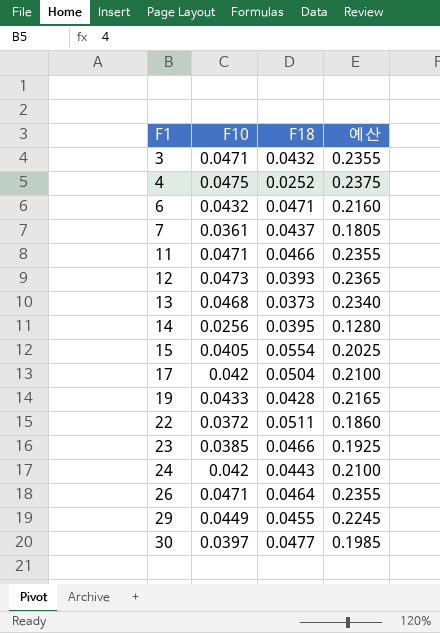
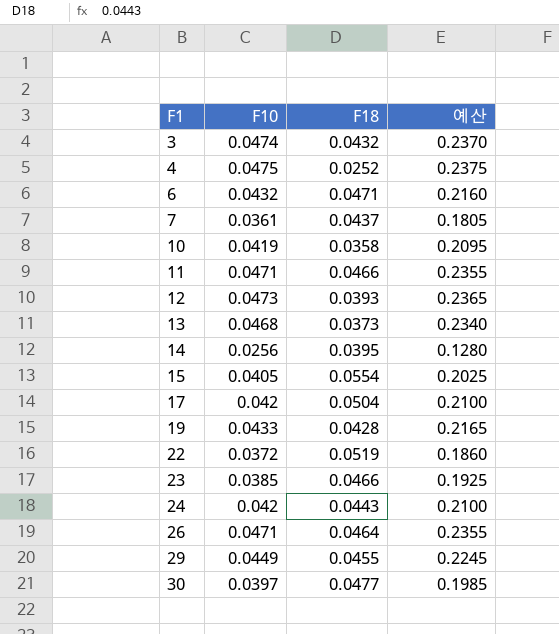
3 | F10: 0.0471 -> 0.0474
3 | 예산: 0.2355 -> 0.2370
row 10: none -> 0.0419 | 0.0358 | 0.2095
22 | F18: 0.0511 -> 0.0519

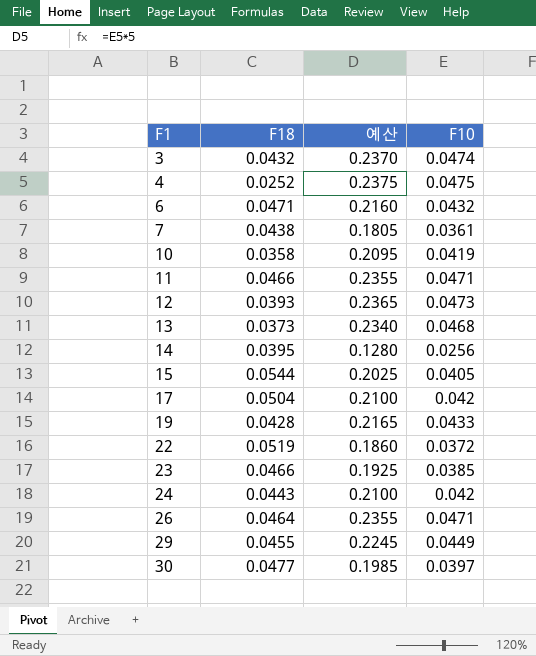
column F10 | position: 2 -> 4
7 | F18: 0.0437 -> 0.0438
15 | F18: 0.0554 -> 0.0544

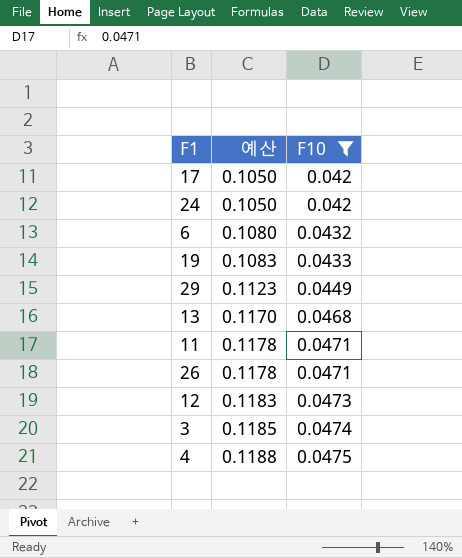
filter: none -> F10 >= 0.042
row order: F1 ascending -> 예산 ascending
column F18 | position: 2 -> none
column 예산 | formula: [F10] * 5 -> [F10] * 2.5

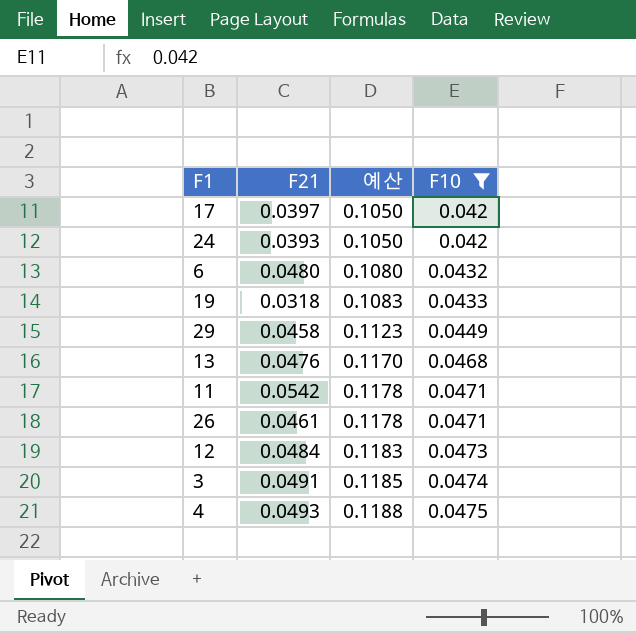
column F21 | position: none -> 2

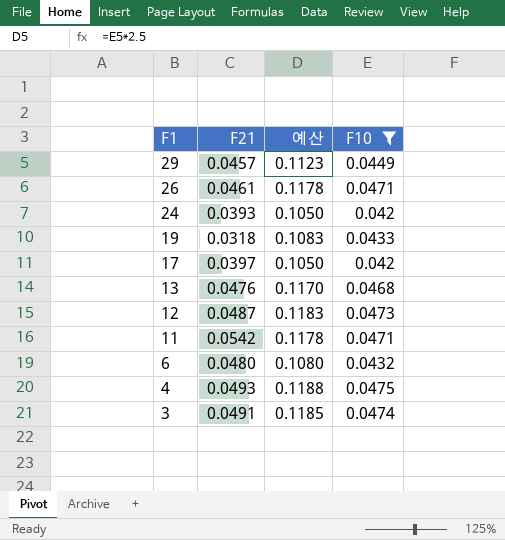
row order: 예산 ascending -> F1 descending
29 | F21: 0.0458 -> 0.0457
12 | F21: 0.0484 -> 0.0487

